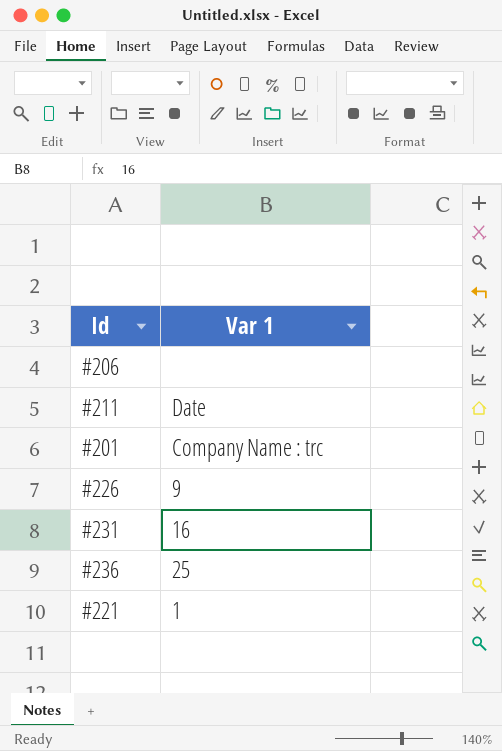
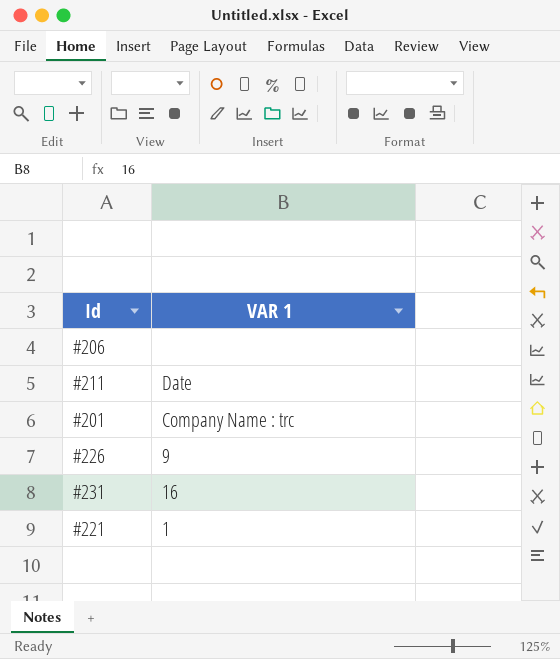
column name: Var 1 -> VAR 1
row #236: 25 -> none

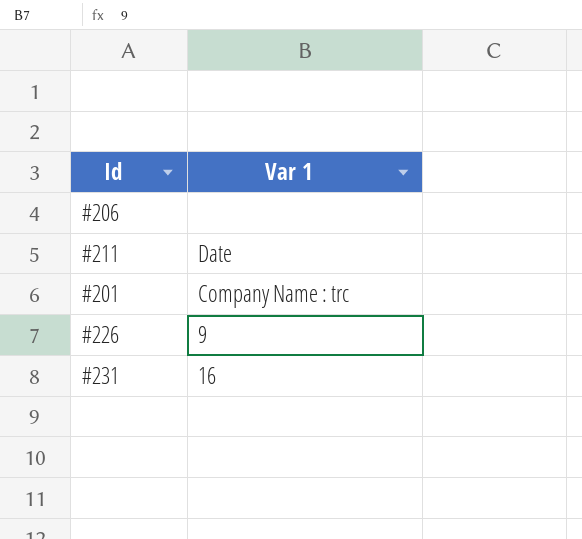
column name: VAR 1 -> Var 1
row #221: 1 -> none

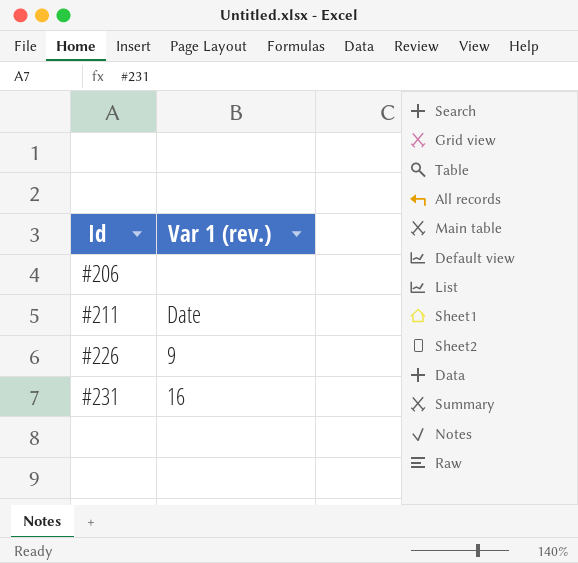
column name: Var 1 -> Var 1 (rev.)
row #201: Company Name : trc -> none

